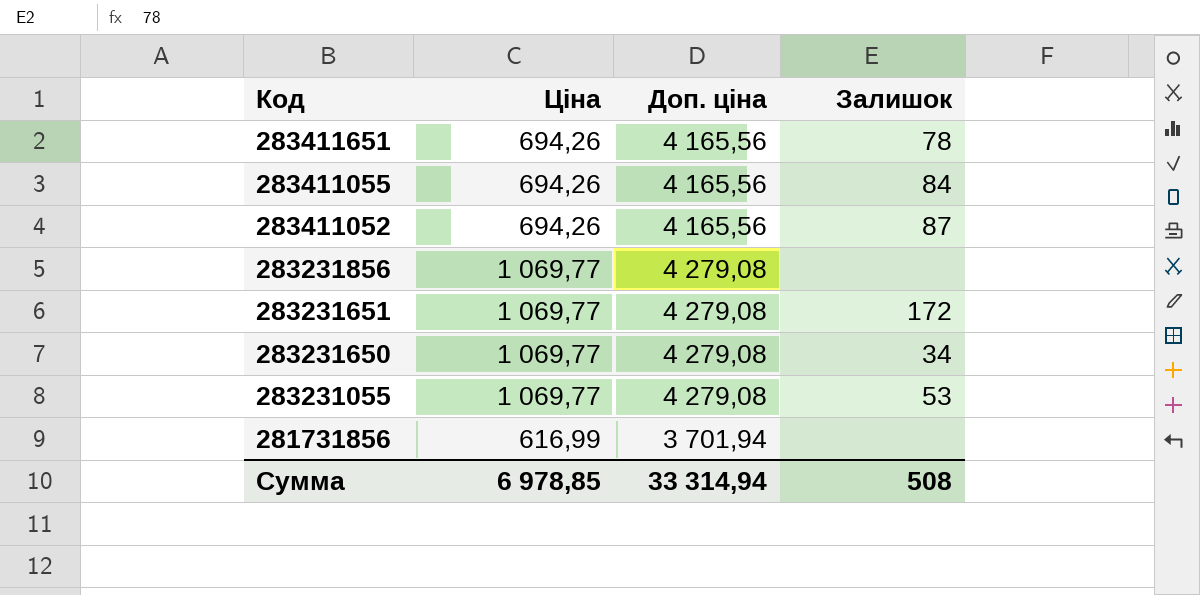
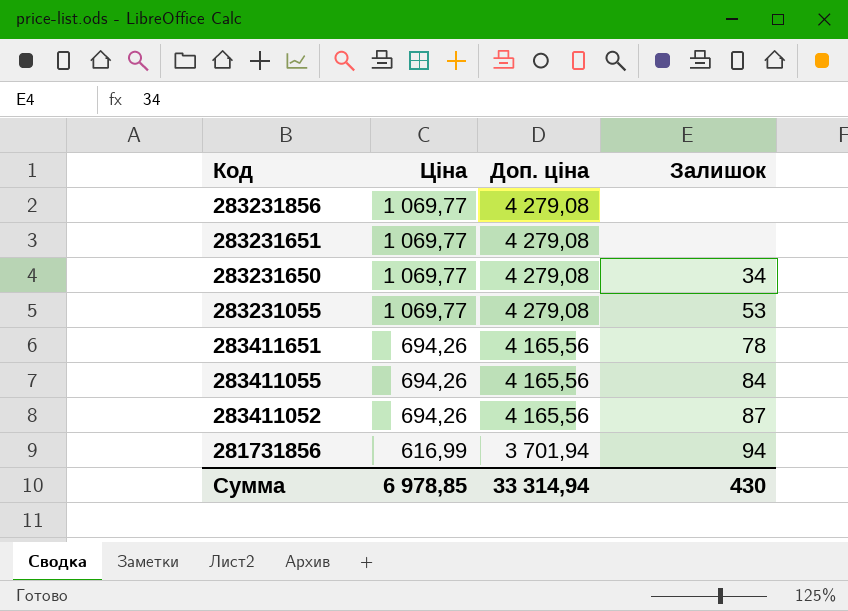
row order: Код descending -> Ціна descending
283231651 | Залишок: 172 -> none
281731856 | Залишок: none -> 94
Сумма | Залишок: 508 -> 430

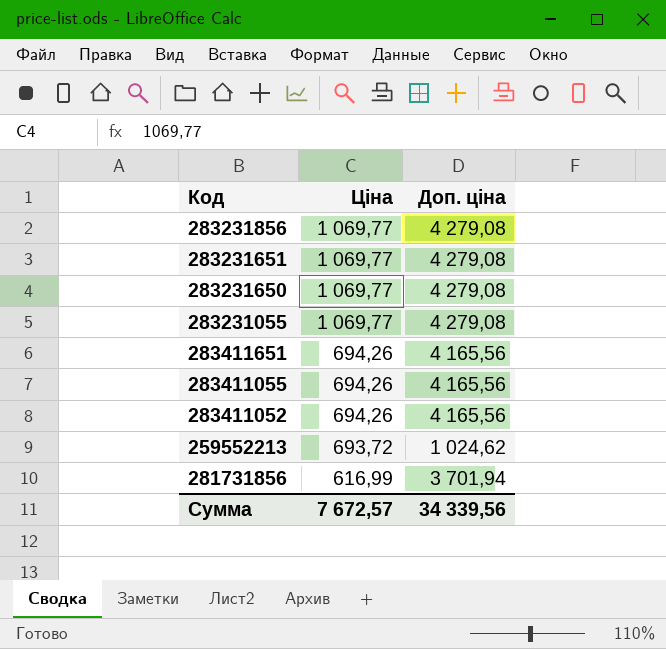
column Залишок | position: 4 -> none
row 259552213: none -> 693,72 | 1 024,62
Сумма | Ціна: 6 978,85 -> 7 672,57
Сумма | Доп. ціна: 33 314,94 -> 34 339,56

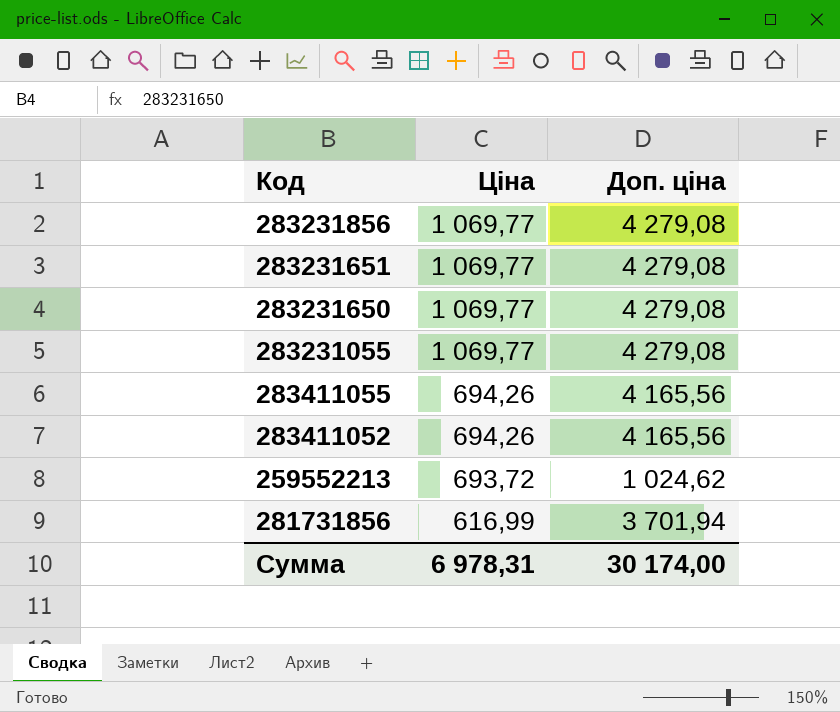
row 283411651: 694,26 | 4 165,56 -> none
Сумма | Ціна: 7 672,57 -> 6 978,31
Сумма | Доп. ціна: 34 339,56 -> 30 174,00

